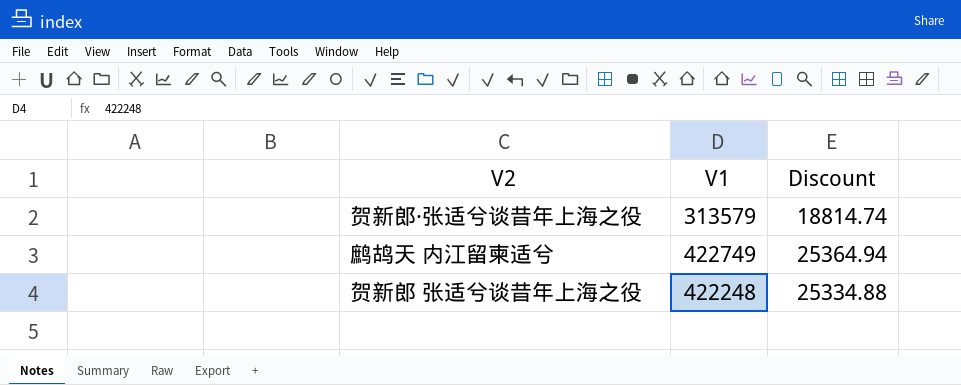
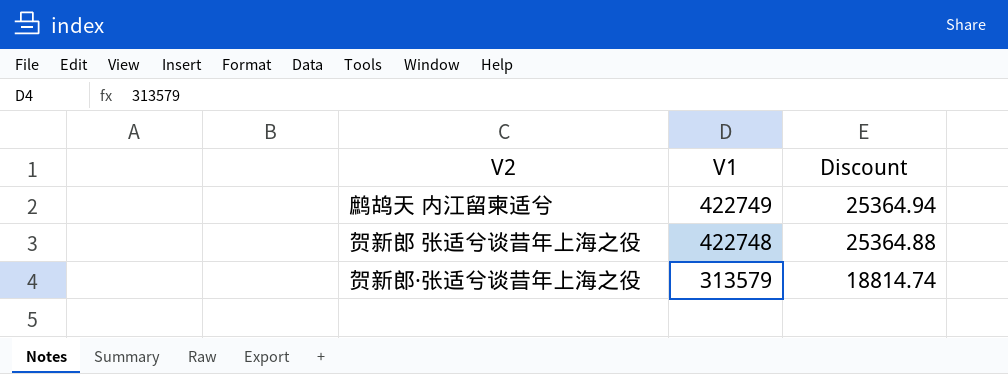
row order: none -> V1 descending
贺新郎 张适兮谈昔年上海之役 | V1: 422248 -> 422748
贺新郎 张适兮谈昔年上海之役 | Discount: 25334.88 -> 25364.88

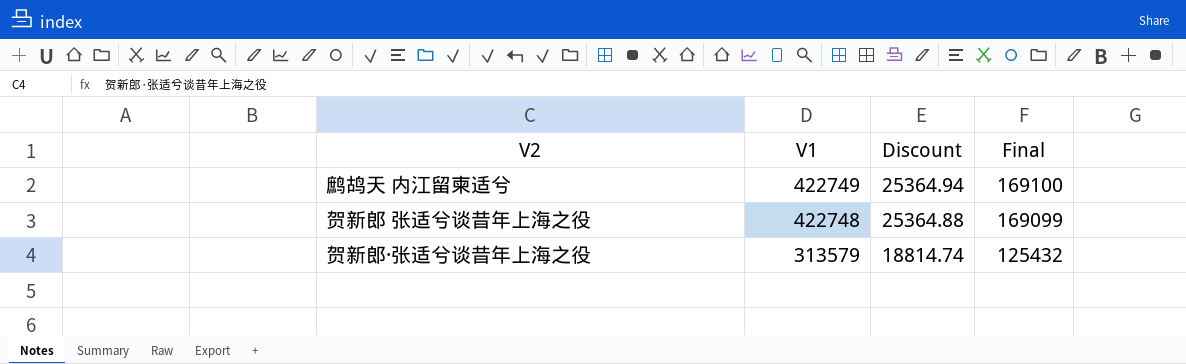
column Final | formula: none -> [V1] * 0.4

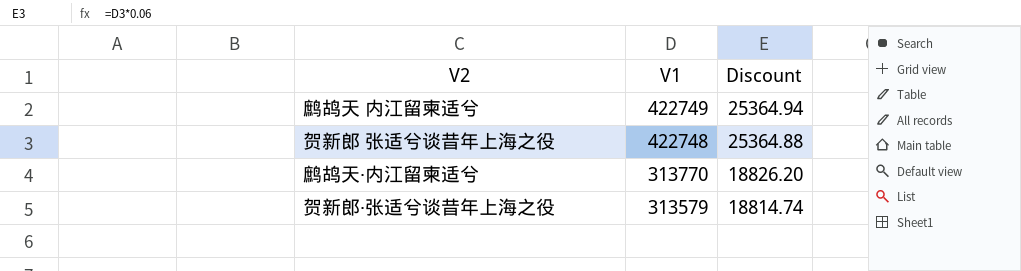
column Final | formula: [V1] * 0.4 -> none
row 鹧鸪天·内江留柬适兮: none -> 313770 | 18826.20

